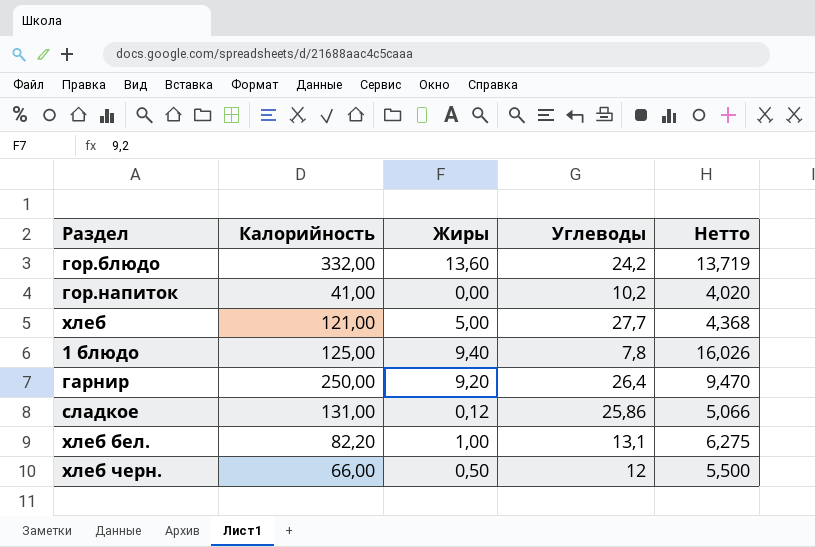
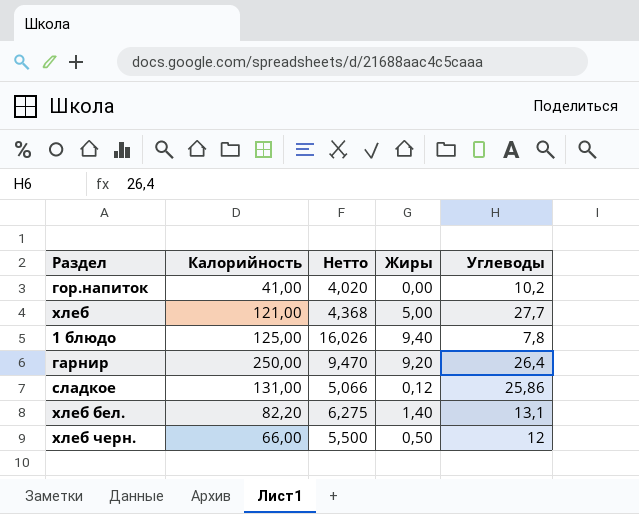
column Нетто | position: 5 -> 3
row гор.блюдо: 332,00 | 13,60 | 24,2 | 13,719 -> none
хлеб бел. | Жиры: 1,00 -> 1,40

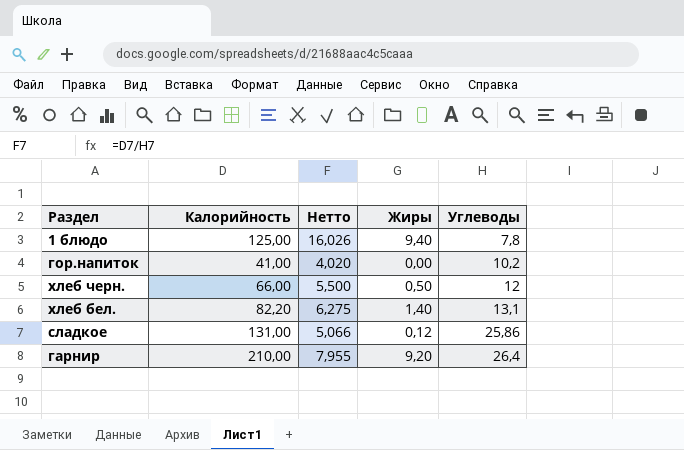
row order: none -> Углеводы ascending
row хлеб: 121,00 | 4,368 | 5,00 | 27,7 -> none
гарнир | Калорийность: 250,00 -> 210,00
гарнир | Нетто: 9,470 -> 7,955

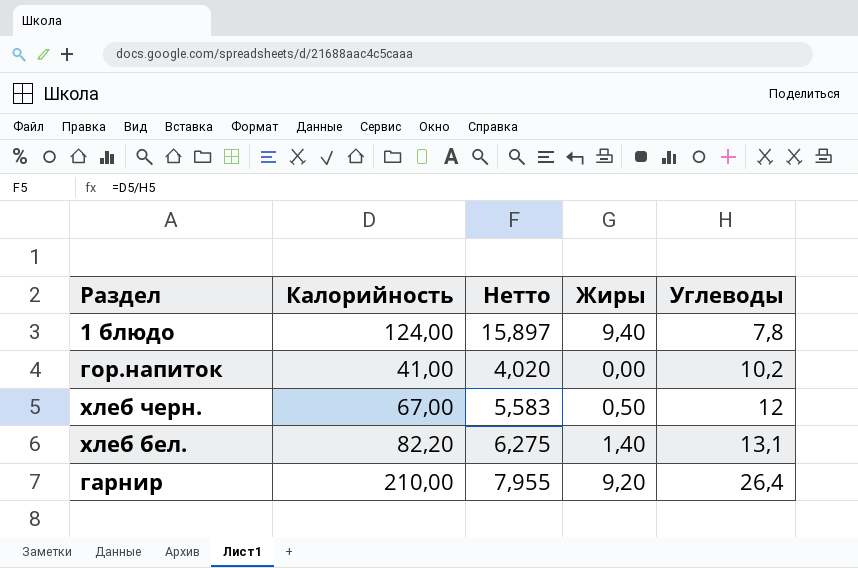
row сладкое: 131,00 | 5,066 | 0,12 | 25,86 -> none
1 блюдо | Калорийность: 125,00 -> 124,00
1 блюдо | Нетто: 16,026 -> 15,897
хлеб черн. | Калорийность: 66,00 -> 67,00
хлеб черн. | Нетто: 5,500 -> 5,583

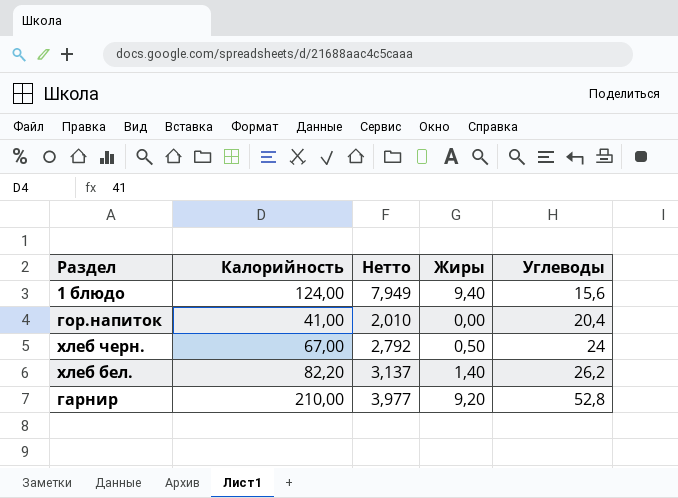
1 блюдо | Нетто: 15,897 -> 7,949
1 блюдо | Углеводы: 7,8 -> 15,6
гор.напиток | Нетто: 4,020 -> 2,010
гор.напиток | Углеводы: 10,2 -> 20,4
хлеб черн. | Нетто: 5,583 -> 2,792
хлеб черн. | Углеводы: 12 -> 24
хлеб бел. | Нетто: 6,275 -> 3,137
хлеб бел. | Углеводы: 13,1 -> 26,2
гарнир | Нетто: 7,955 -> 3,977
гарнир | Углеводы: 26,4 -> 52,8

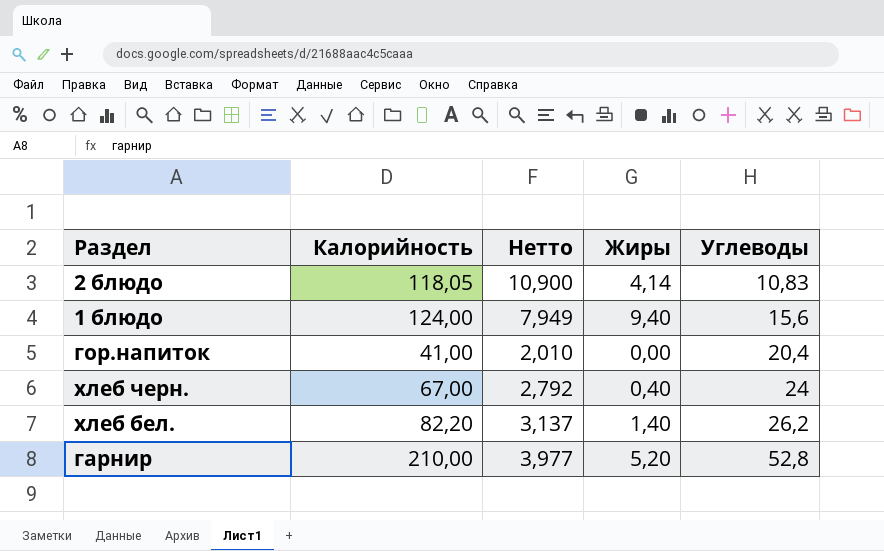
row 2 блюдо: none -> 118,05 | 10,900 | 4,14 | 10,83
хлеб черн. | Жиры: 0,50 -> 0,40
гарнир | Жиры: 9,20 -> 5,20

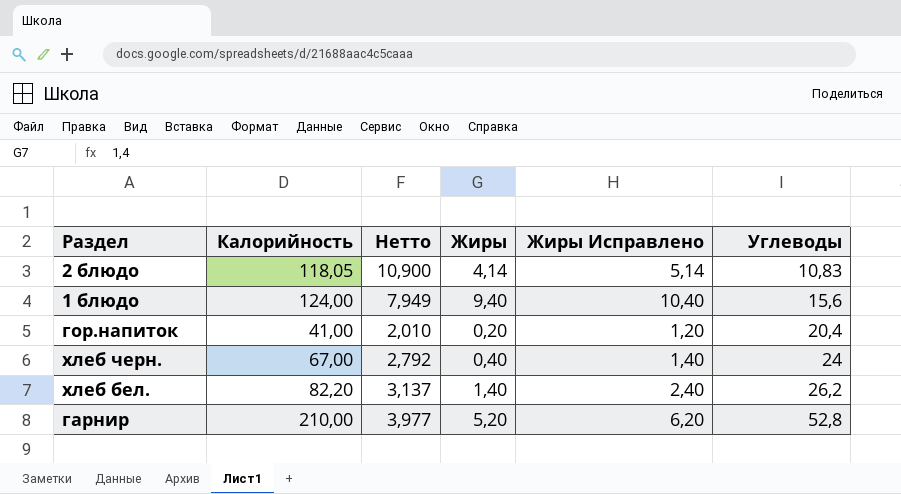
column Жиры Исправлено | formula: none -> [Жиры] + 1
гор.напиток | Жиры: 0,00 -> 0,20

